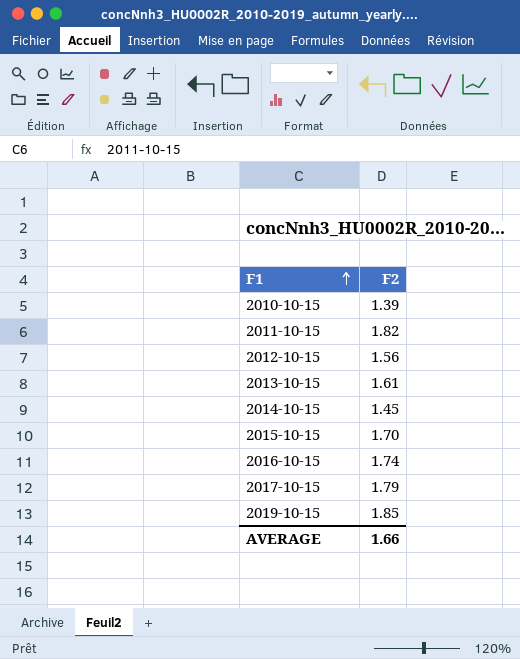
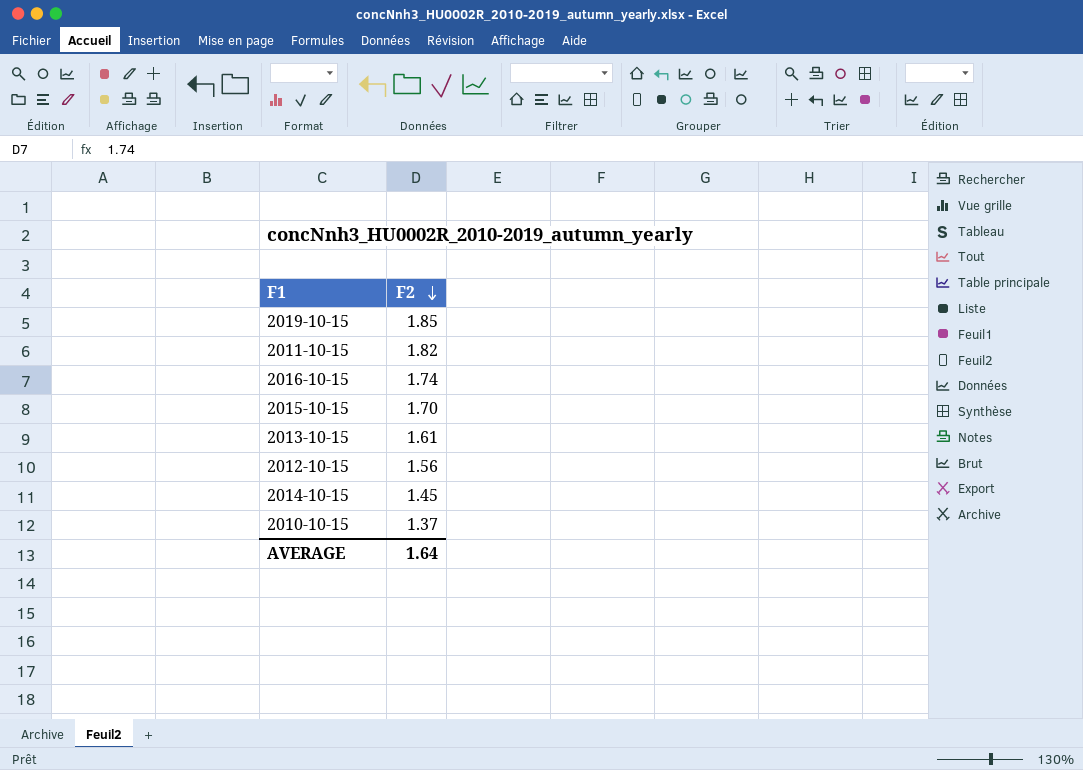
row order: F1 ascending -> F2 descending
row 2017-10-15: 1.79 -> none
2010-10-15 | F2: 1.39 -> 1.37
AVERAGE | F2: 1.66 -> 1.64

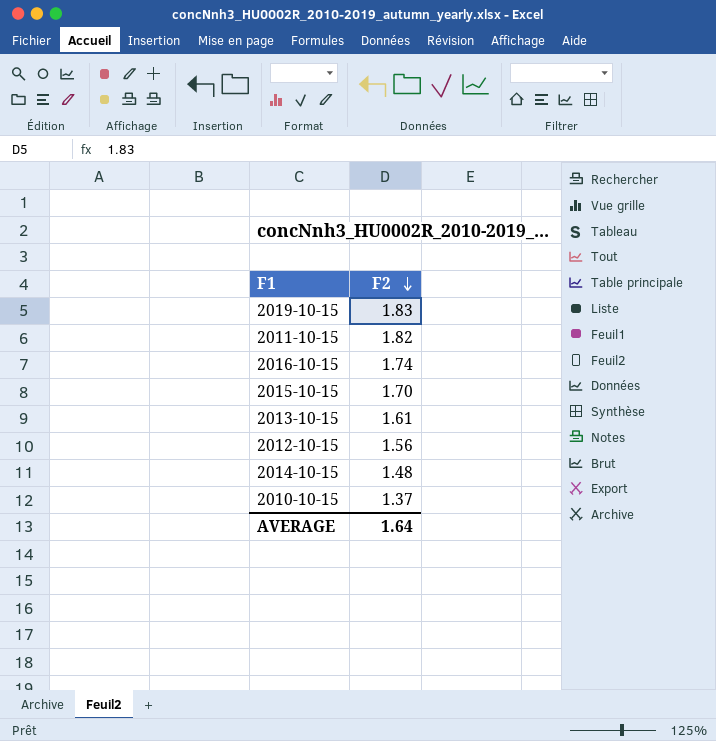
2019-10-15 | F2: 1.85 -> 1.83
2014-10-15 | F2: 1.45 -> 1.48

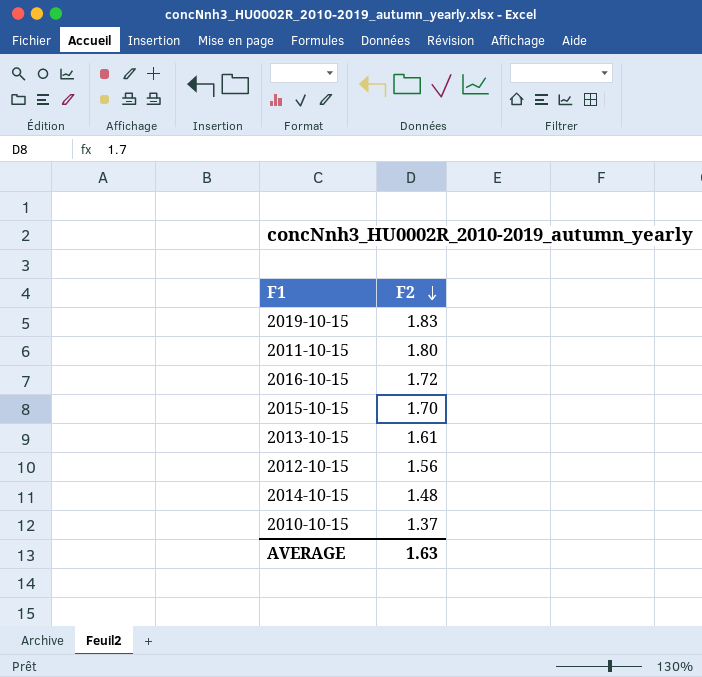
2011-10-15 | F2: 1.82 -> 1.80
2016-10-15 | F2: 1.74 -> 1.72
AVERAGE | F2: 1.64 -> 1.63

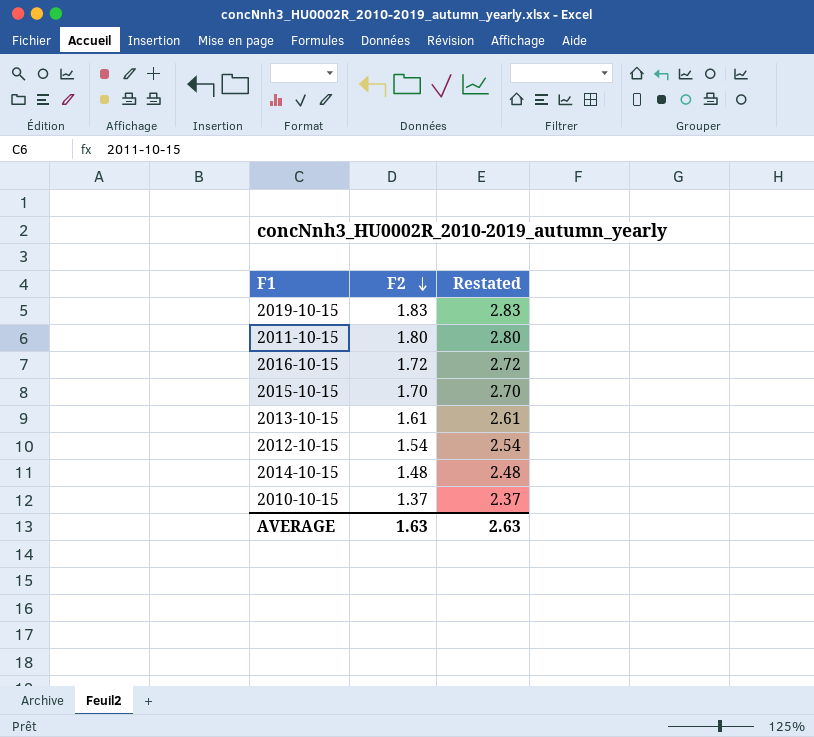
column Restated | formula: none -> [F2] + 1
2012-10-15 | F2: 1.56 -> 1.54

